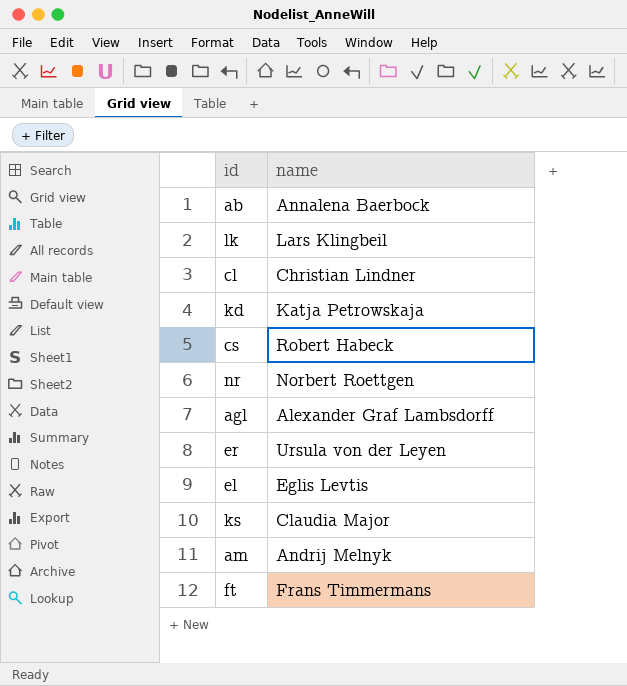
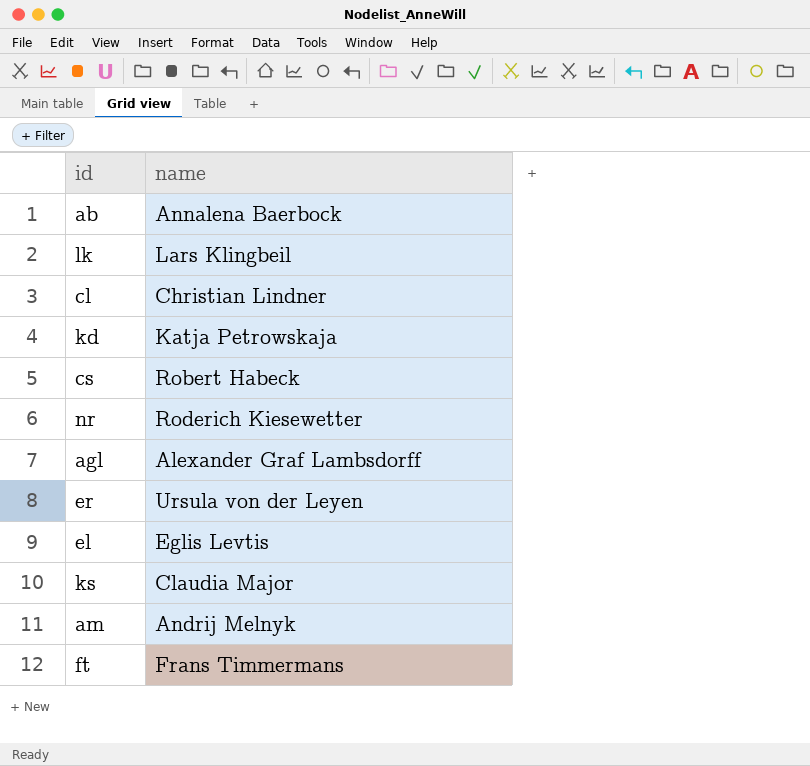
nr | name: Norbert Roettgen -> Roderich Kiesewetter

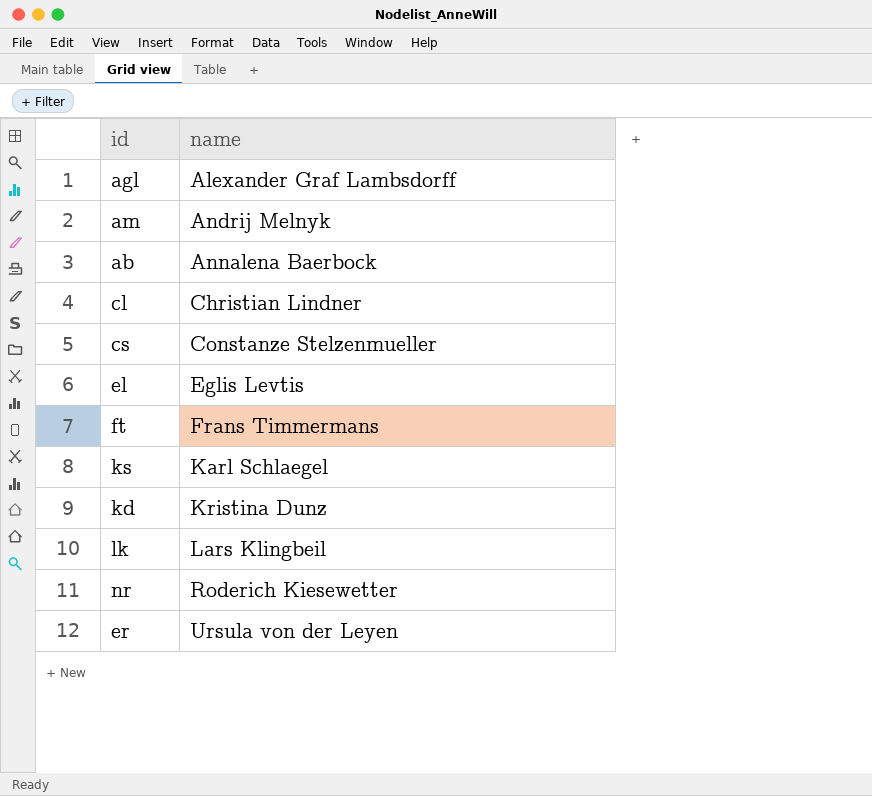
row order: none -> name ascending
cs | name: Robert Habeck -> Constanze Stelzenmueller
ks | name: Claudia Major -> Karl Schlaegel
kd | name: Katja Petrowskaja -> Kristina Dunz

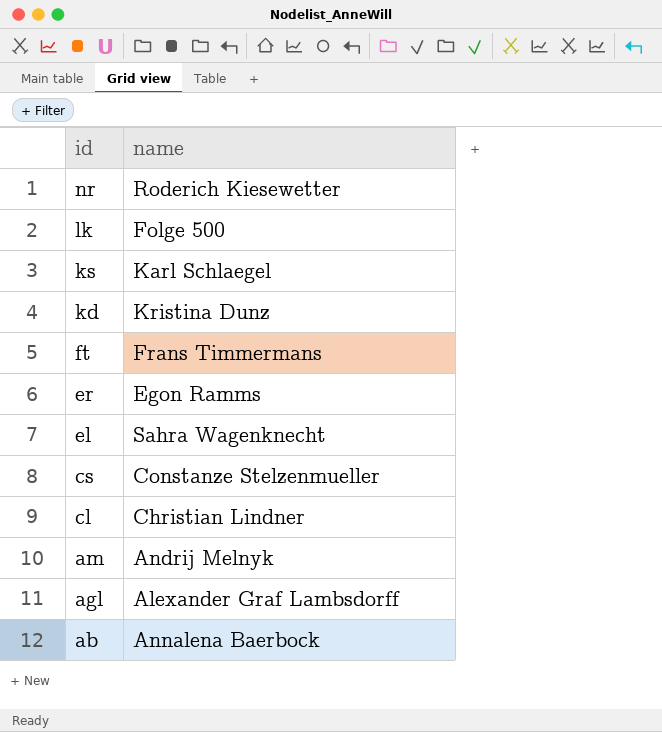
row order: name ascending -> id descending
lk | name: Lars Klingbeil -> Folge 500
er | name: Ursula von der Leyen -> Egon Ramms
el | name: Eglis Levtis -> Sahra Wagenknecht

